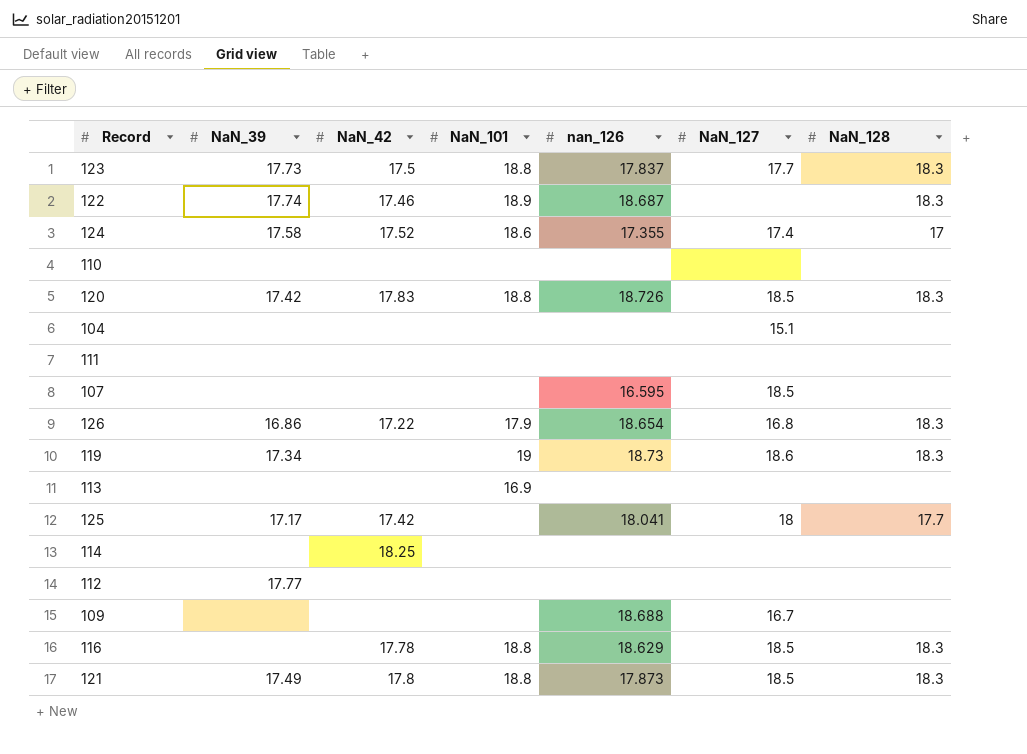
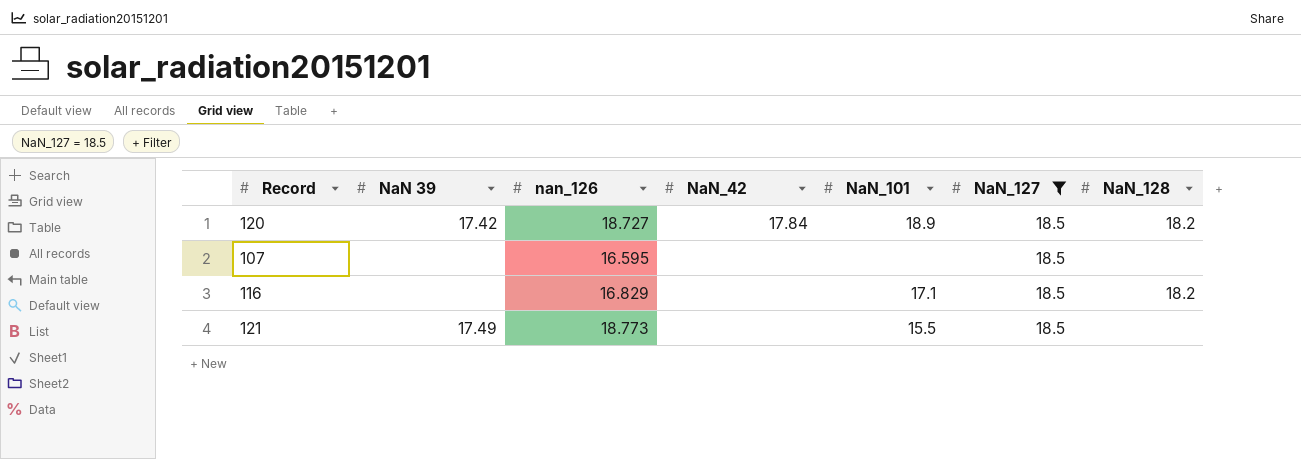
filter: none -> NaN_127 = 18.5
column name: NaN_39 -> NaN 39
column nan_126 | position: 5 -> 3
120 | nan_126: 18.726 -> 18.727
120 | NaN_42: 17.83 -> 17.84
120 | NaN_101: 18.8 -> 18.9
120 | NaN_128: 18.3 -> 18.2
116 | nan_126: 18.629 -> 16.829
116 | NaN_42: 17.78 -> none
116 | NaN_101: 18.8 -> 17.1
116 | NaN_128: 18.3 -> 18.2
121 | nan_126: 17.873 -> 18.773
121 | NaN_42: 17.8 -> none
121 | NaN_101: 18.8 -> 15.5
121 | NaN_128: 18.3 -> none

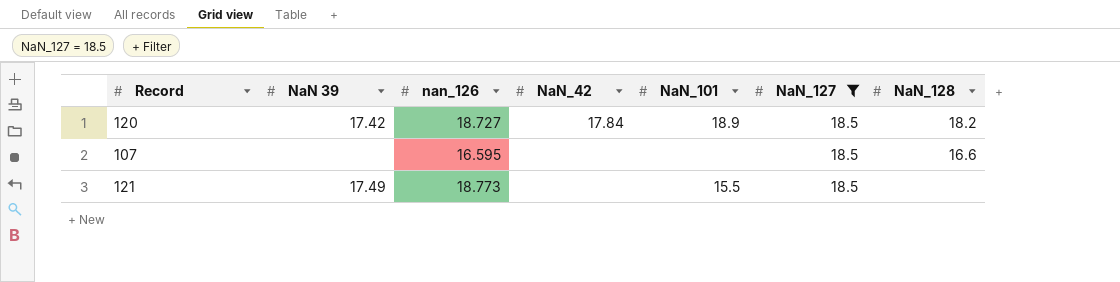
row 116: none | 16.829 | none | 17.1 | 18.5 | 18.2 -> none
107 | NaN_128: none -> 16.6

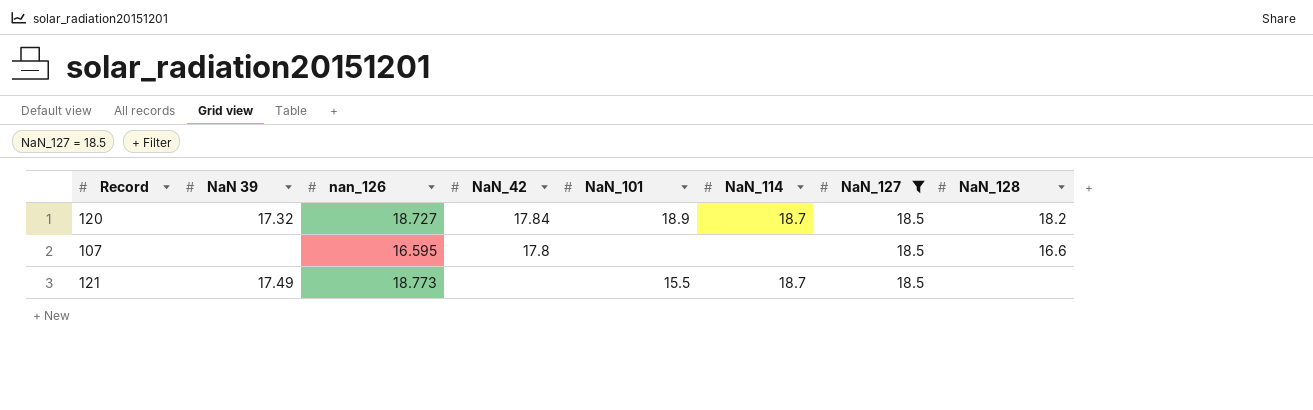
column NaN_114 | position: none -> 6
120 | NaN 39: 17.42 -> 17.32
107 | NaN_42: none -> 17.8

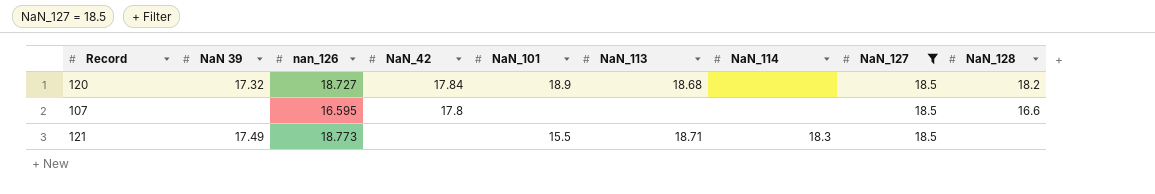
column NaN_113 | position: none -> 6
120 | NaN_114: 18.7 -> none
121 | NaN_114: 18.7 -> 18.3

